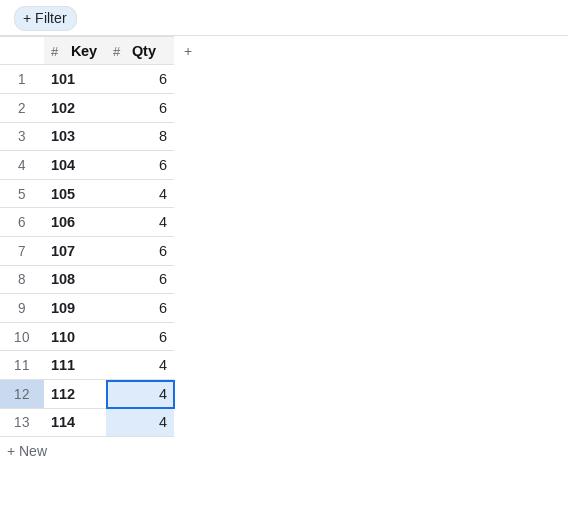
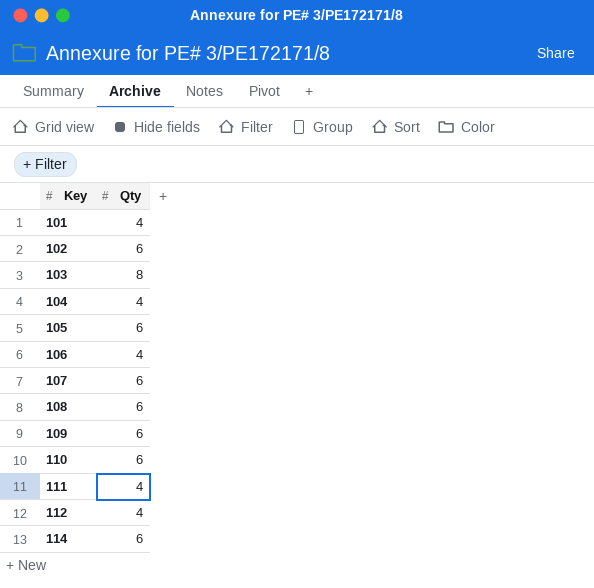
101 | Qty: 6 -> 4
104 | Qty: 6 -> 4
105 | Qty: 4 -> 6
114 | Qty: 4 -> 6

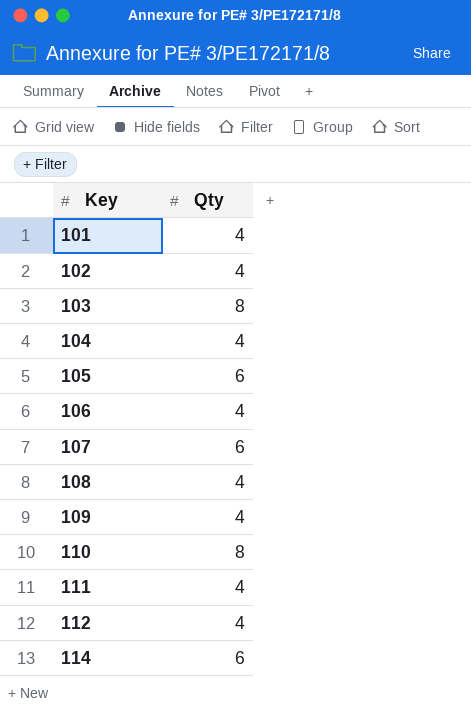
102 | Qty: 6 -> 4
108 | Qty: 6 -> 4
109 | Qty: 6 -> 4
110 | Qty: 6 -> 8

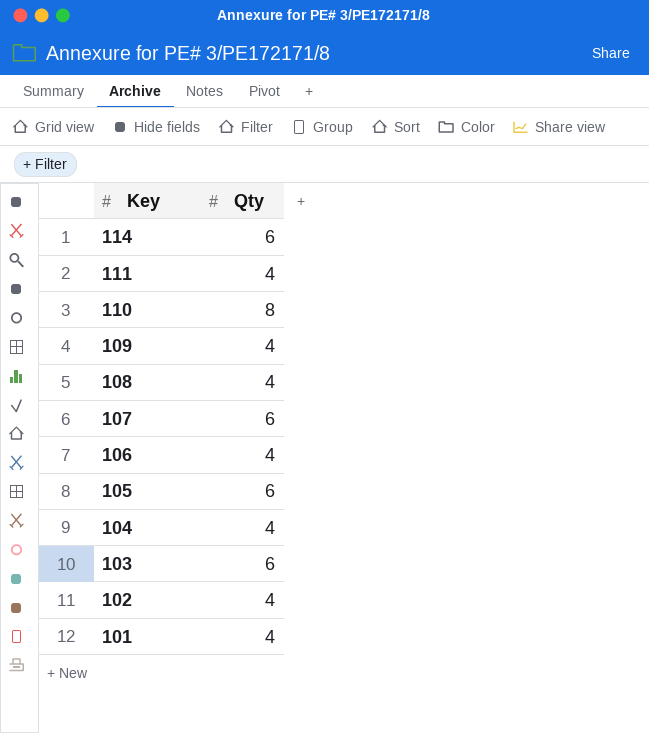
row order: Key ascending -> Key descending
row 112: 4 -> none
103 | Qty: 8 -> 6

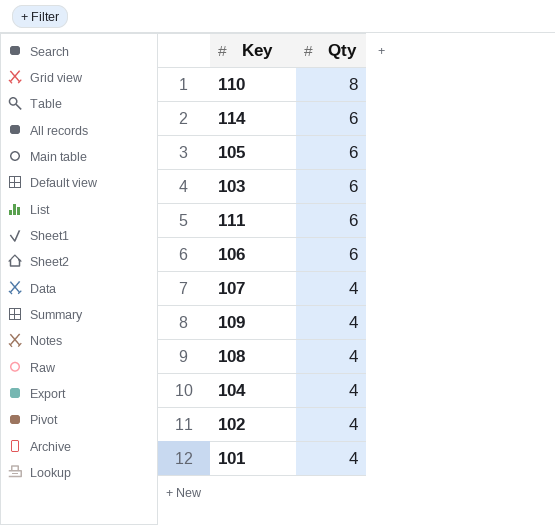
row order: Key descending -> Qty descending
111 | Qty: 4 -> 6
106 | Qty: 4 -> 6
107 | Qty: 6 -> 4

